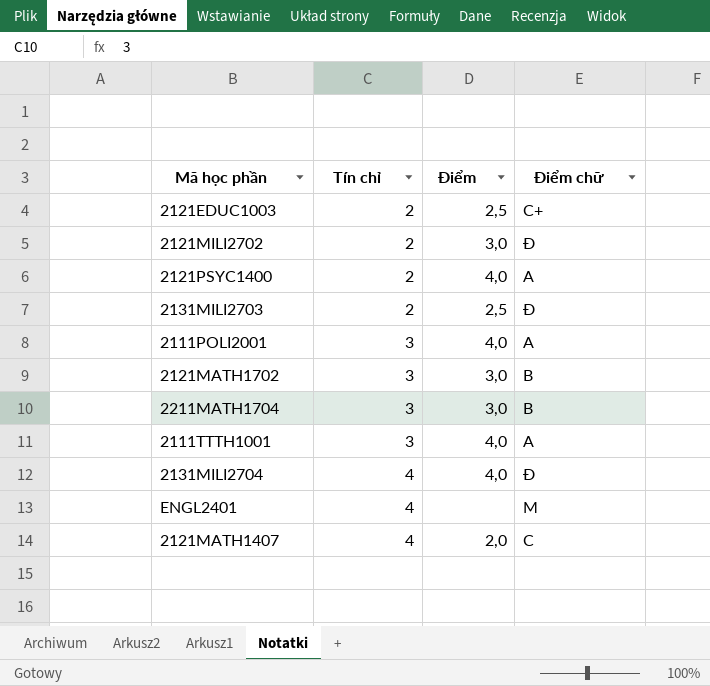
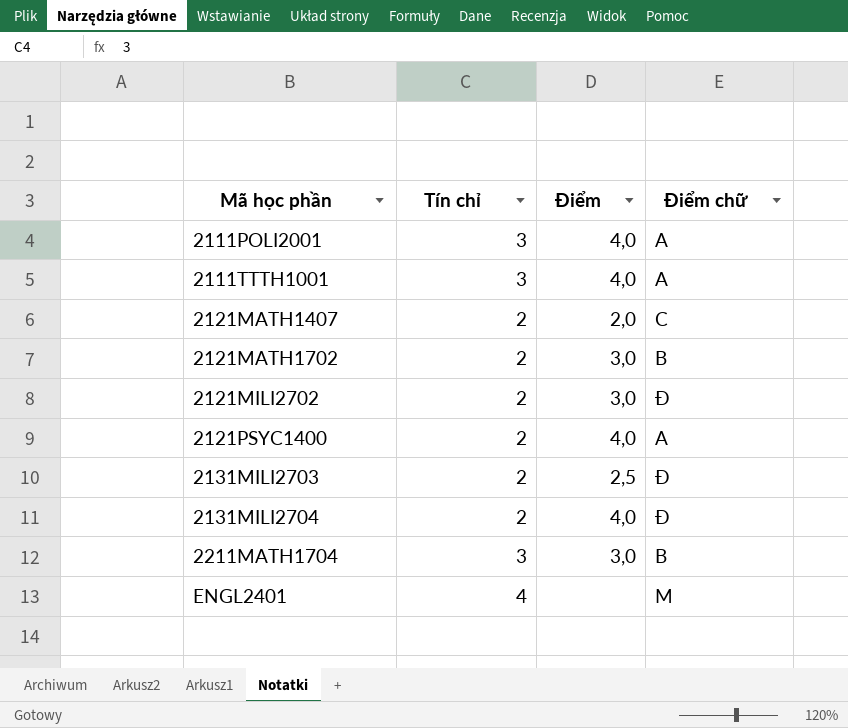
row order: Tín chỉ ascending -> Mã học phần ascending
row 2121EDUC1003: 2 | 2,5 | C+ -> none
2121MATH1407 | Tín chỉ: 4 -> 2
2121MATH1702 | Tín chỉ: 3 -> 2
2131MILI2704 | Tín chỉ: 4 -> 2

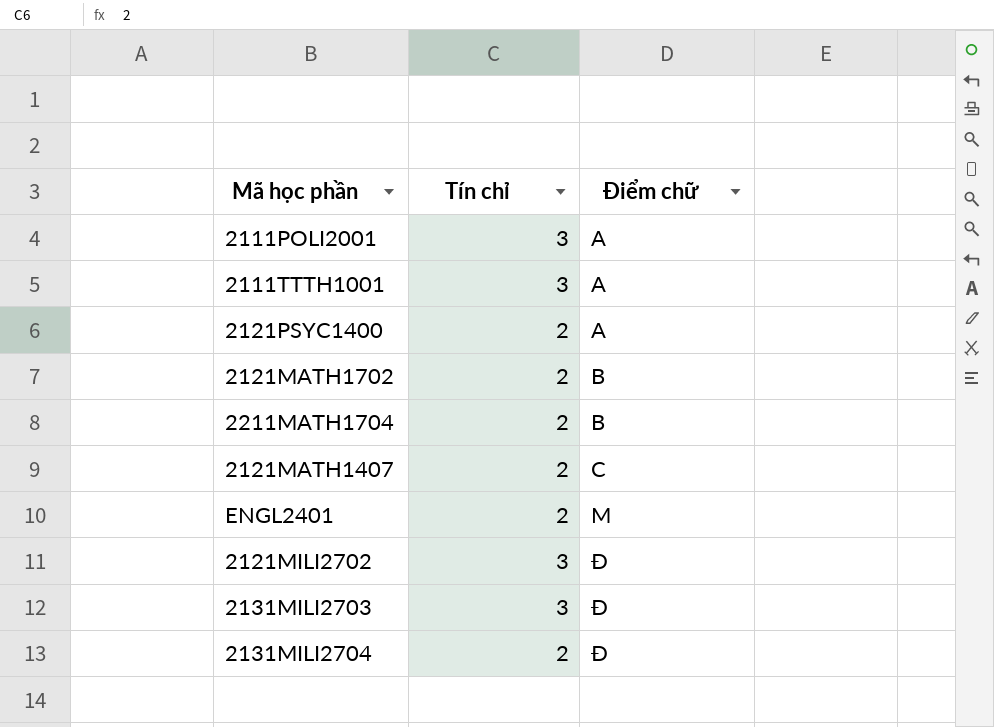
row order: Mã học phần ascending -> Điểm chữ ascending
column Điểm | position: 3 -> none
2211MATH1704 | Tín chỉ: 3 -> 2
ENGL2401 | Tín chỉ: 4 -> 2
2121MILI2702 | Tín chỉ: 2 -> 3
2131MILI2703 | Tín chỉ: 2 -> 3

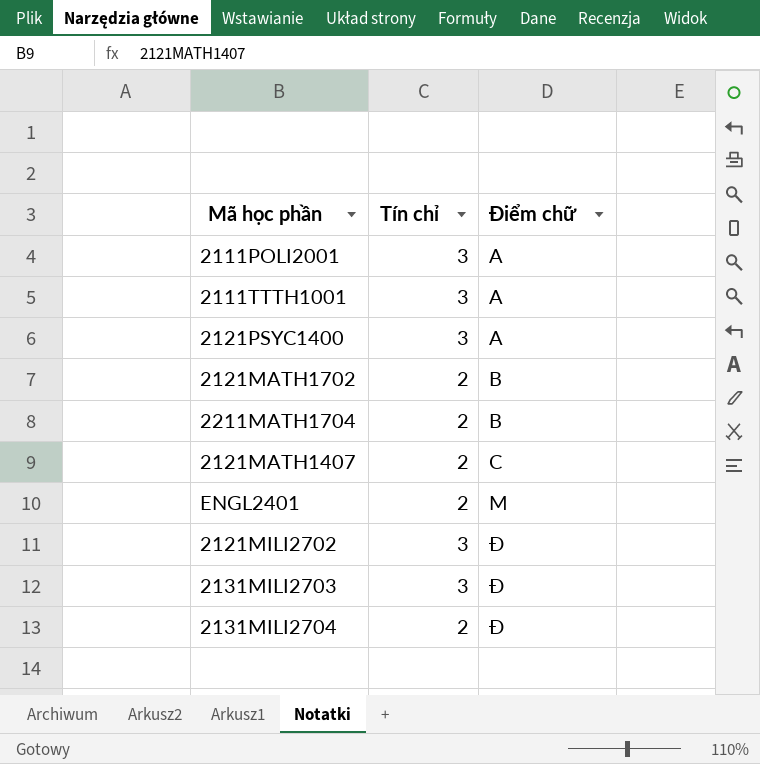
2121PSYC1400 | Tín chỉ: 2 -> 3

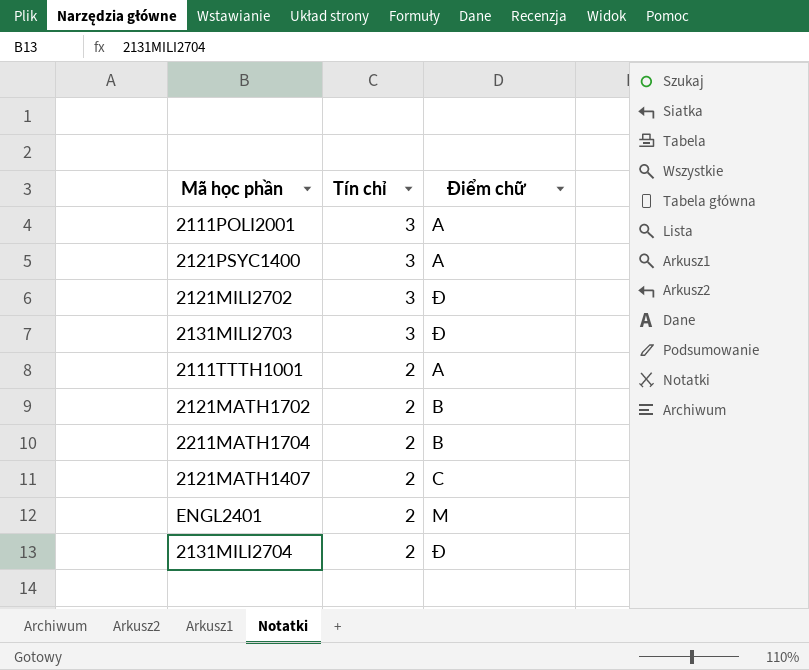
row order: Điểm chữ ascending -> Tín chỉ descending
2111TTTH1001 | Tín chỉ: 3 -> 2

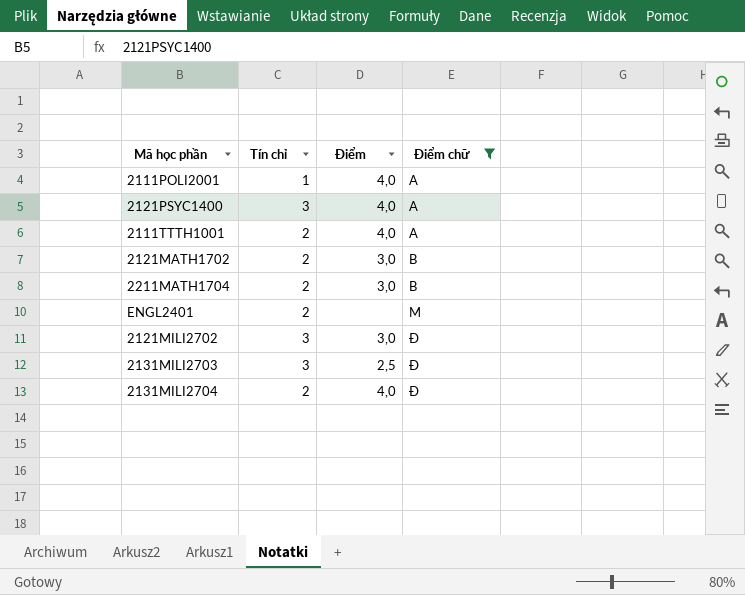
filter: none -> Điểm chữ != C
row order: Tín chỉ descending -> Điểm chữ ascending
column Điểm | position: none -> 3
2111POLI2001 | Tín chỉ: 3 -> 1

